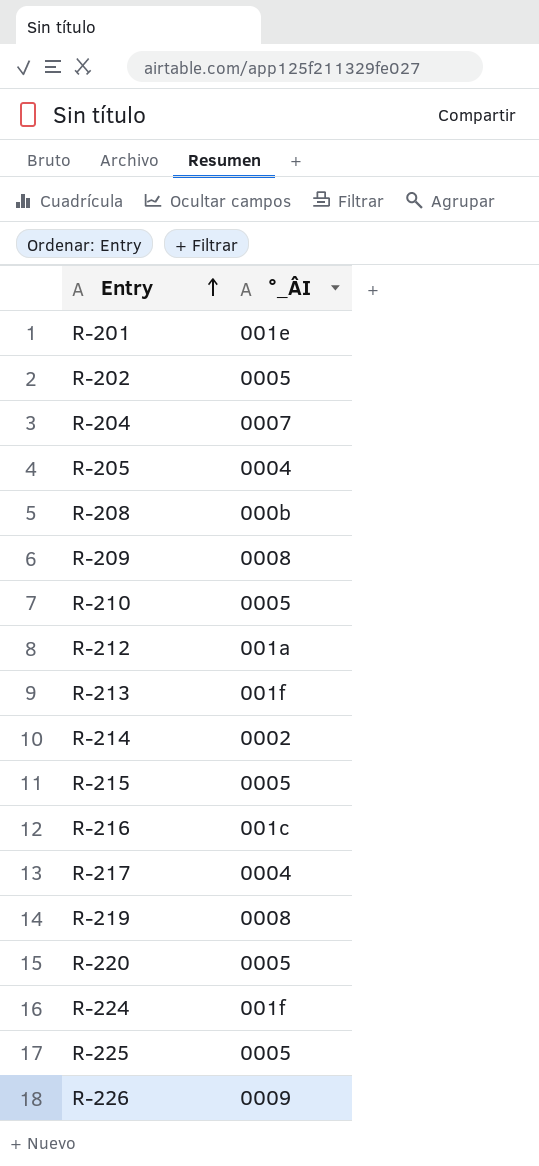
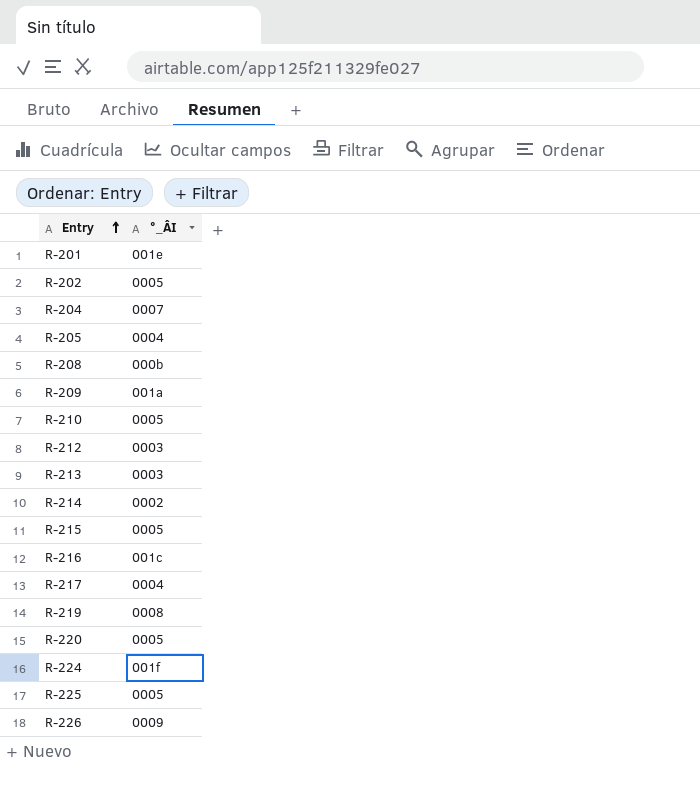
R-209 | °_ÂI: 0008 -> 001a
R-212 | °_ÂI: 001a -> 0003
R-213 | °_ÂI: 001f -> 0003

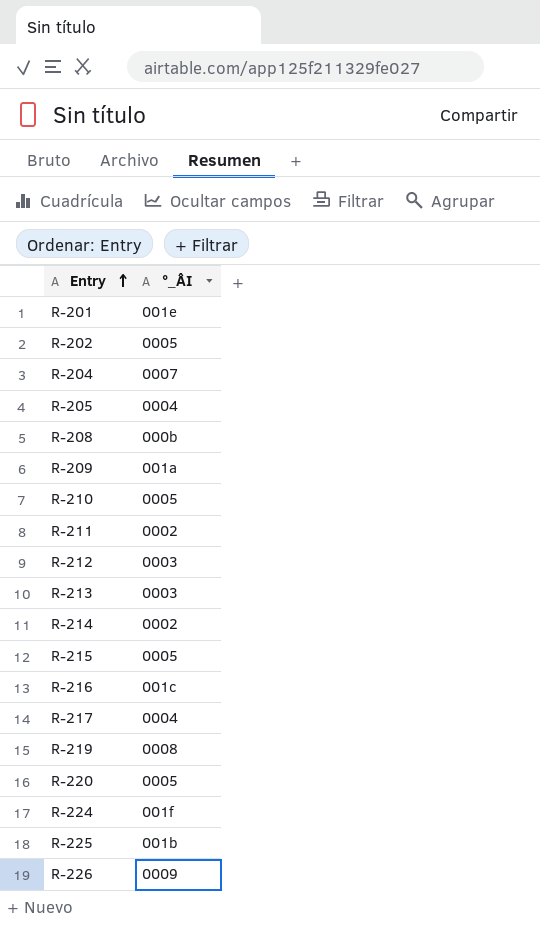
row R-211: none -> 0002
R-225 | °_ÂI: 0005 -> 001b

